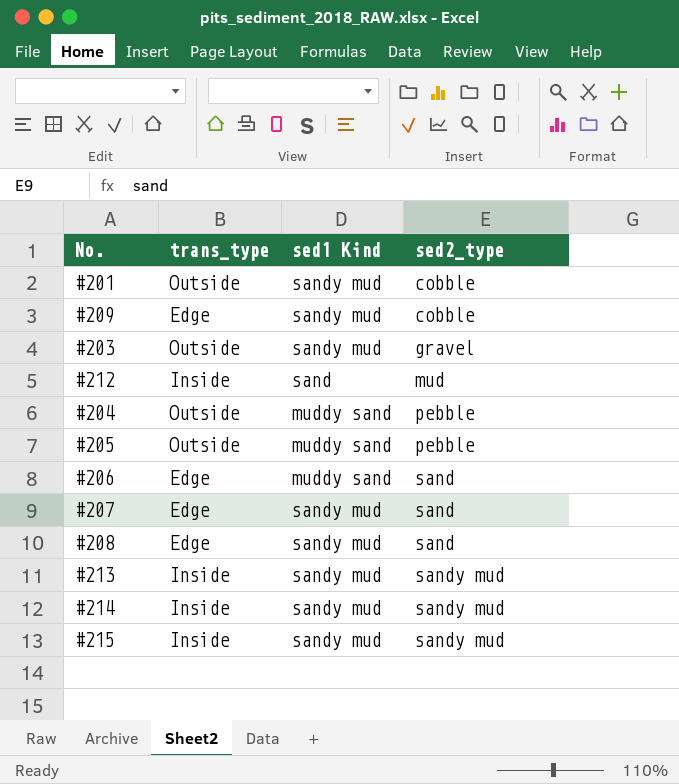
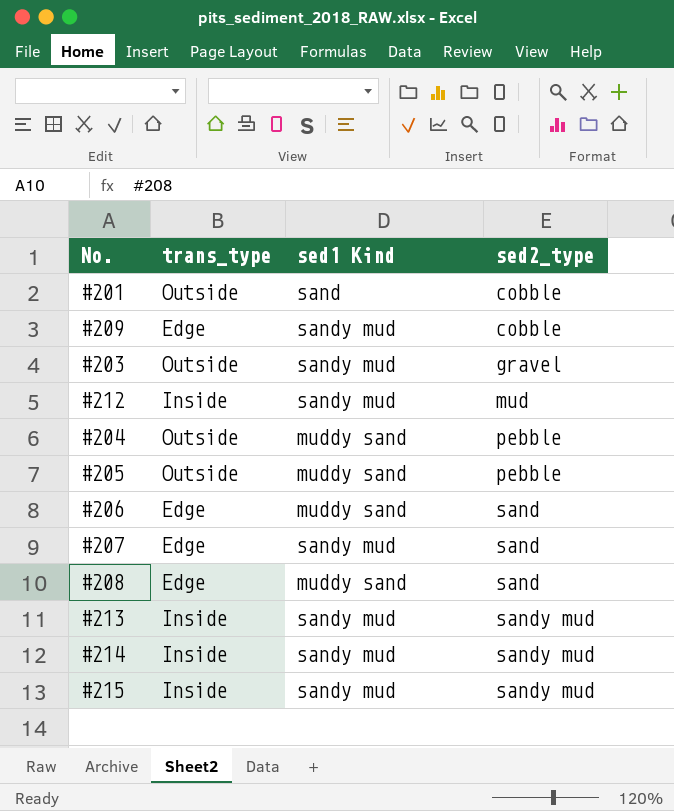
#201 | sed1 Kind: sandy mud -> sand
#212 | sed1 Kind: sand -> sandy mud
#208 | sed1 Kind: sandy mud -> muddy sand

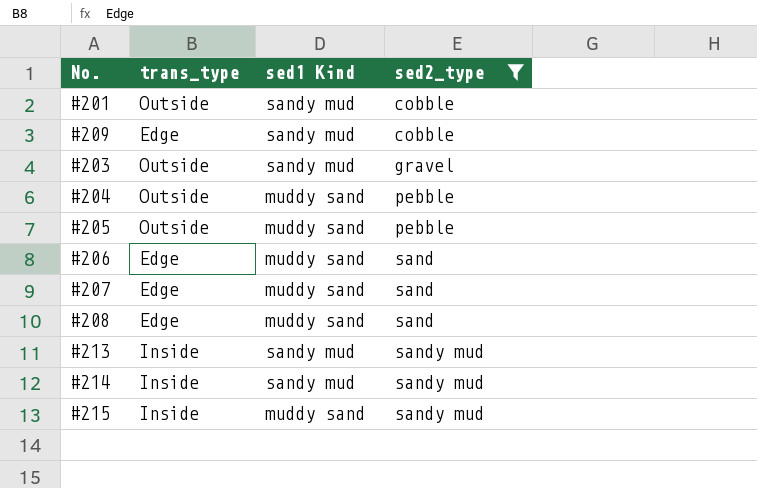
filter: none -> sed2_type != mud
#201 | sed1 Kind: sand -> sandy mud
#207 | sed1 Kind: sandy mud -> muddy sand
#215 | sed1 Kind: sandy mud -> muddy sand

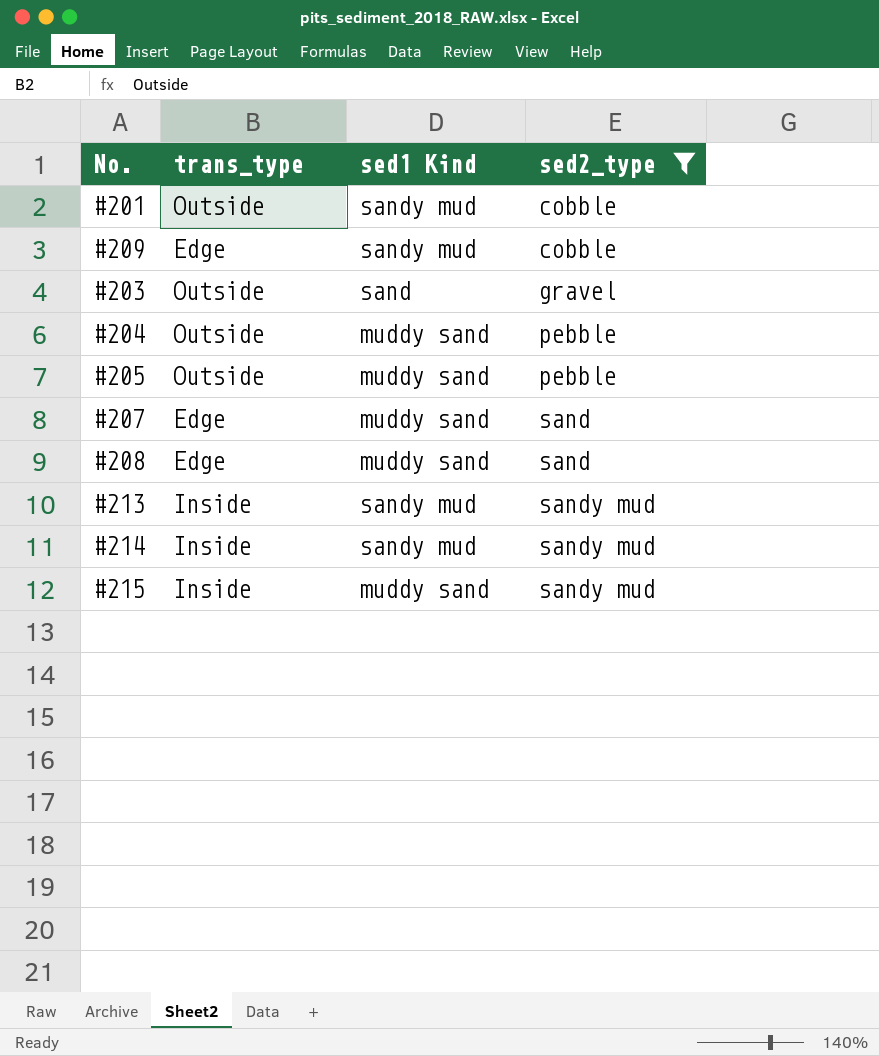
row #206: Edge | muddy sand | sand -> none
#203 | sed1 Kind: sandy mud -> sand

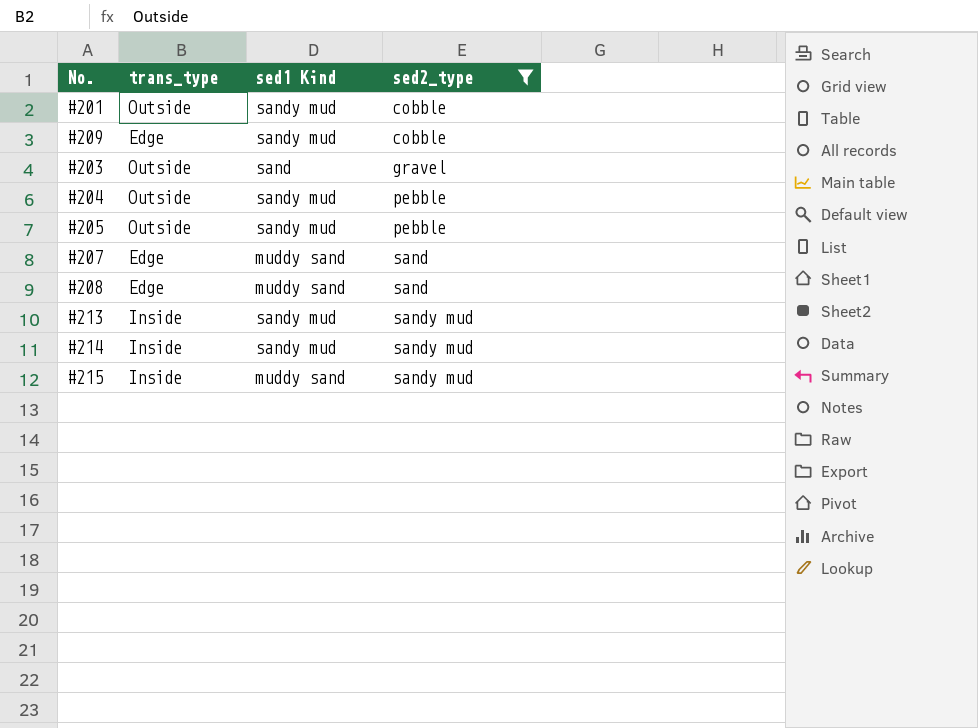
#204 | sed1 Kind: muddy sand -> sandy mud
#205 | sed1 Kind: muddy sand -> sandy mud

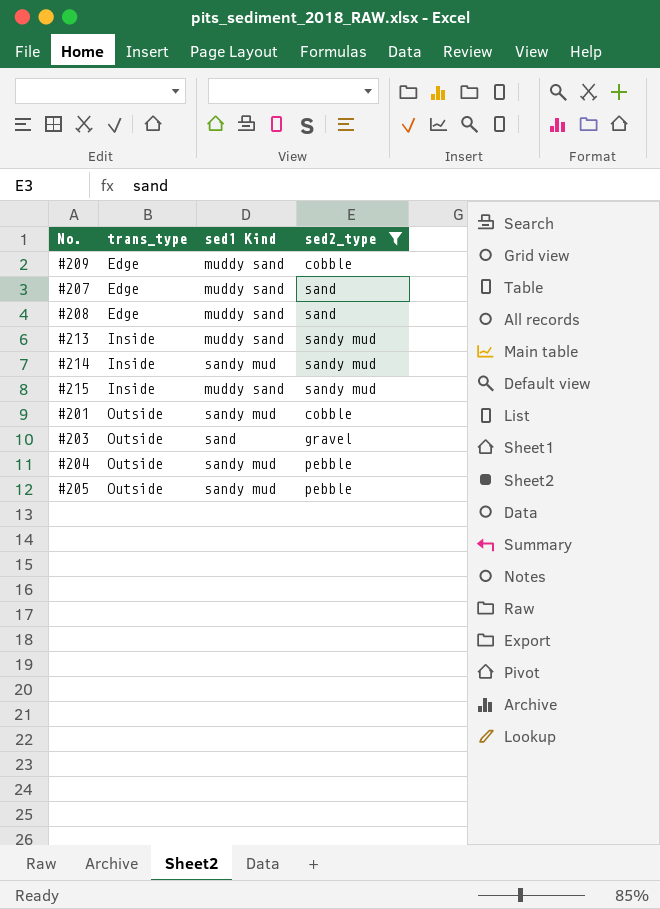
row order: sed2_type ascending -> trans_type ascending
#209 | sed1 Kind: sandy mud -> muddy sand
#213 | sed1 Kind: sandy mud -> muddy sand

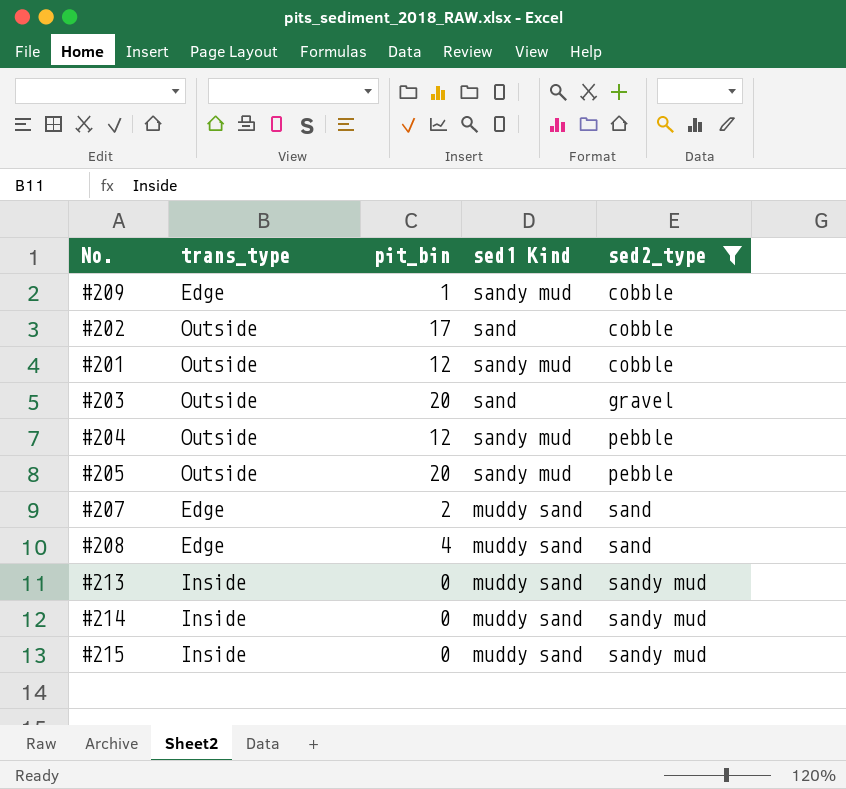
row order: trans_type ascending -> sed2_type ascending
column pit_bin | position: none -> 3
#209 | sed1 Kind: muddy sand -> sandy mud
row #202: none -> Outside | 17 | sand | cobble
#214 | sed1 Kind: sandy mud -> muddy sand

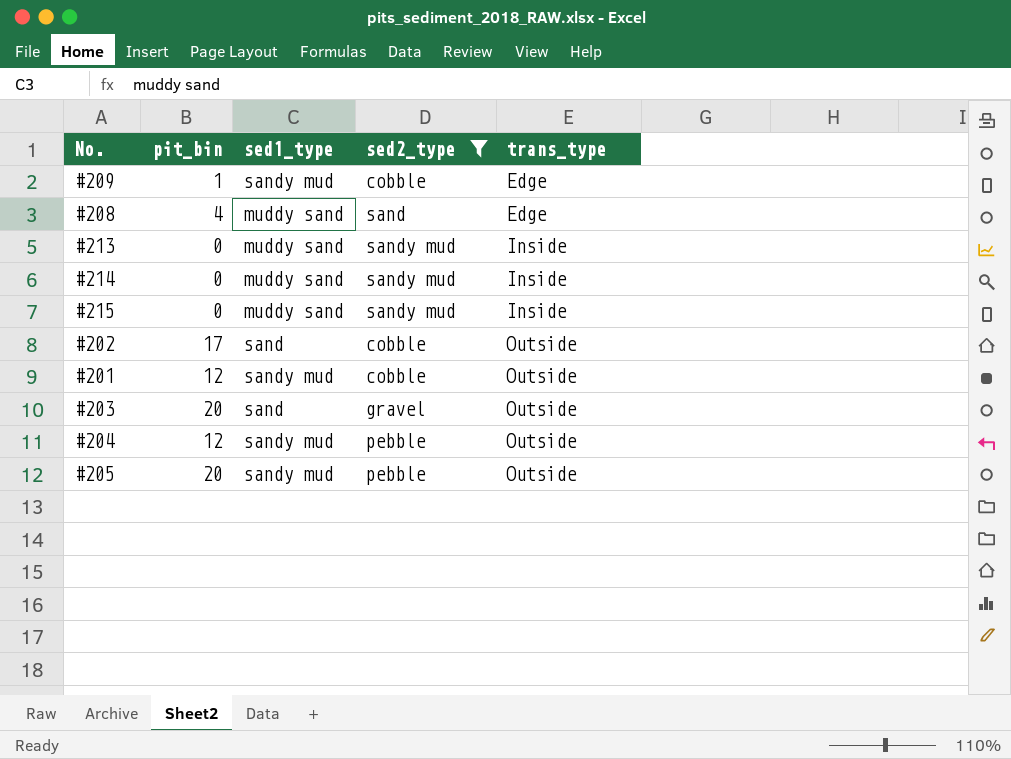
row order: sed2_type ascending -> trans_type ascending
column name: sed1 Kind -> sed1_type
column trans_type | position: 2 -> 5
row #207: Edge | 2 | muddy sand | sand -> none

